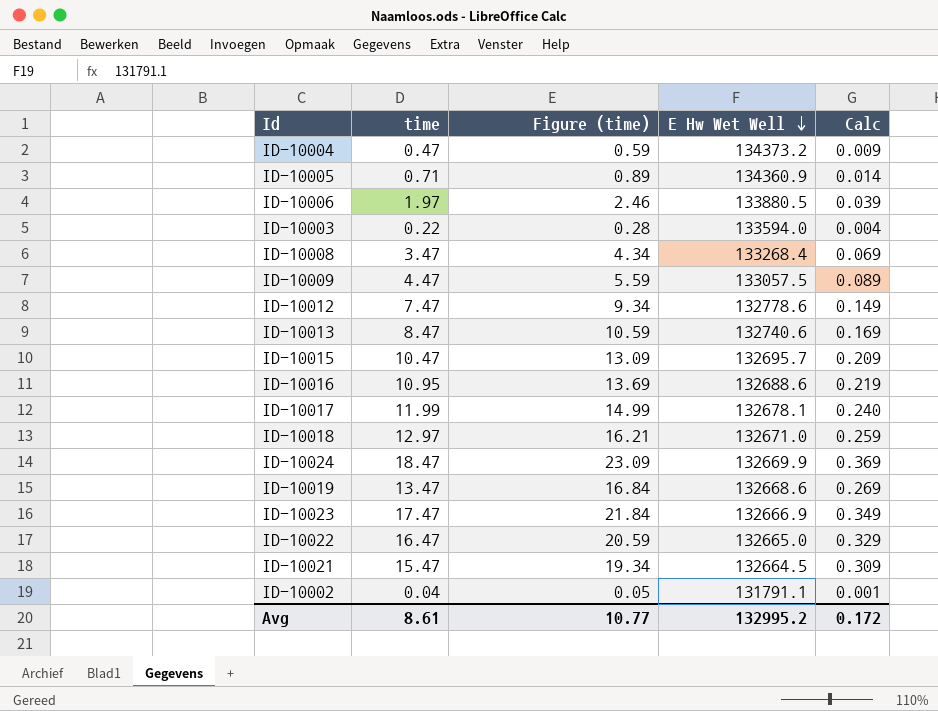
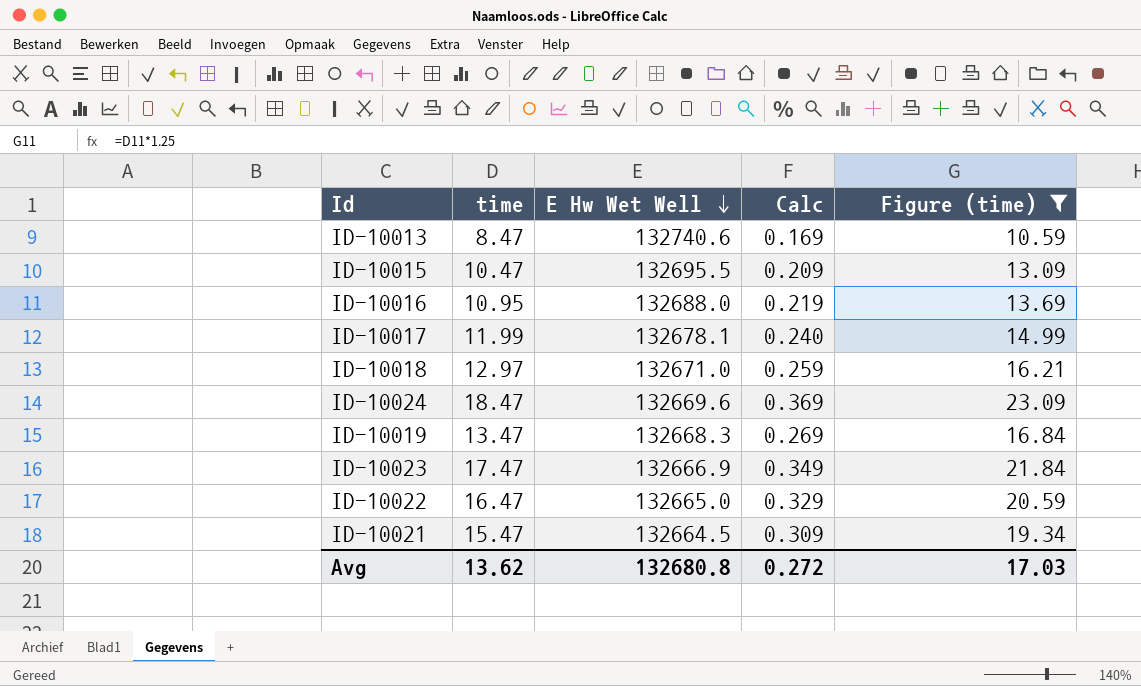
filter: none -> Figure (time) >= 10.59
column Figure (time) | position: 3 -> 5
ID-10015 | E Hw Wet Well: 132695.7 -> 132695.5
ID-10016 | E Hw Wet Well: 132688.6 -> 132688.0
ID-10024 | E Hw Wet Well: 132669.9 -> 132669.6
ID-10019 | E Hw Wet Well: 132668.6 -> 132668.3
Avg | time: 8.61 -> 13.62
Avg | E Hw Wet Well: 132995.2 -> 132680.8
Avg | Calc: 0.172 -> 0.272
Avg | Figure (time): 10.77 -> 17.03

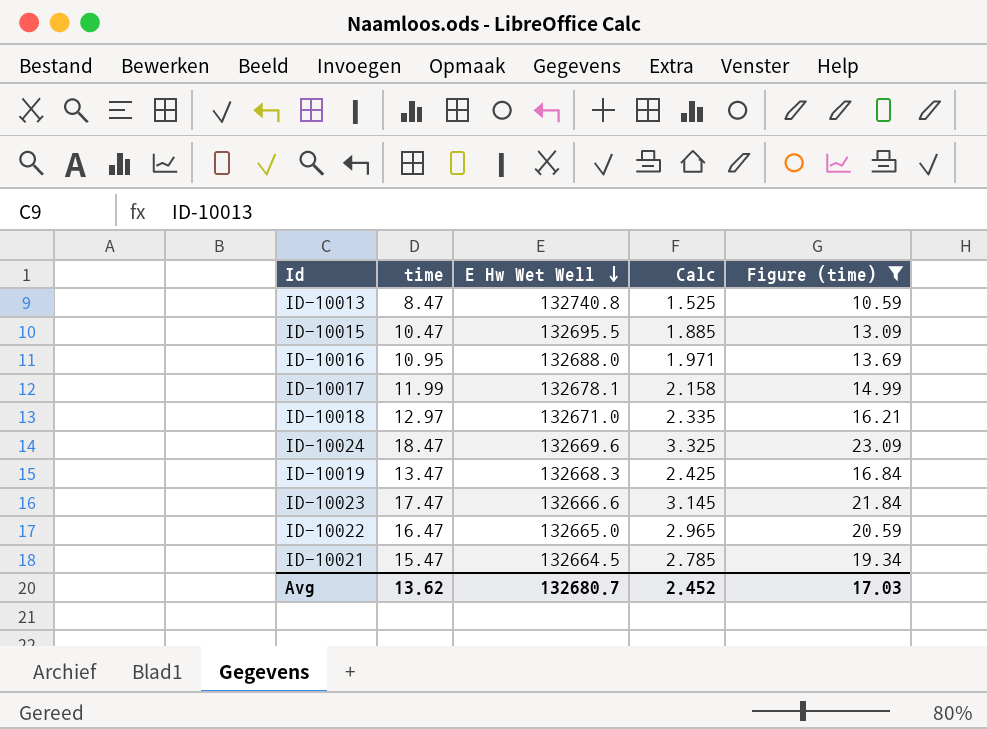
column Calc | formula: [time] * 0.02 -> [time] * 0.18
ID-10013 | E Hw Wet Well: 132740.6 -> 132740.8
ID-10023 | E Hw Wet Well: 132666.9 -> 132666.6
Avg | E Hw Wet Well: 132680.8 -> 132680.7
Avg | Calc: 0.272 -> 2.452

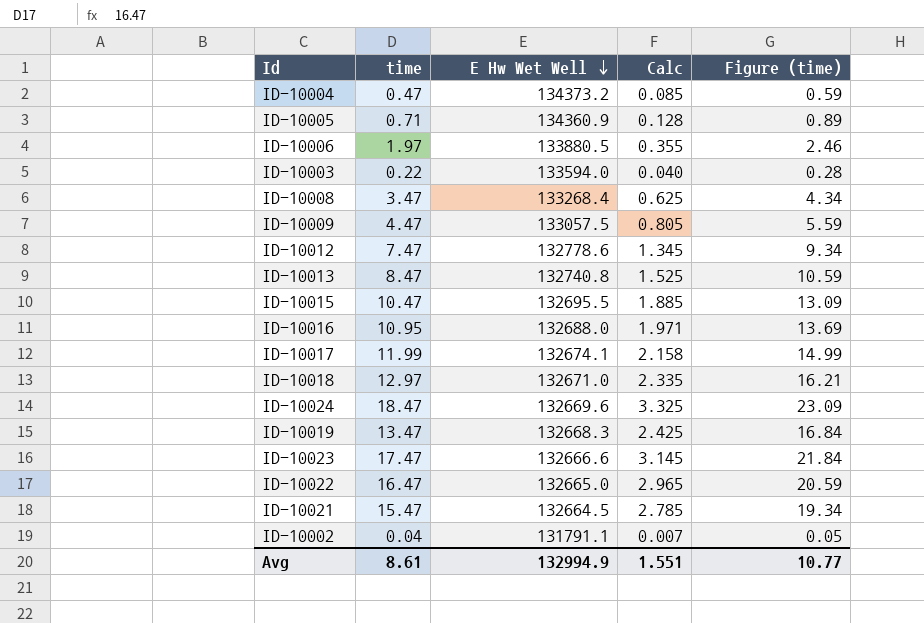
filter: Figure (time) >= 10.59 -> none
ID-10017 | E Hw Wet Well: 132678.1 -> 132674.1
Avg | time: 13.62 -> 8.61
Avg | E Hw Wet Well: 132680.7 -> 132994.9
Avg | Calc: 2.452 -> 1.551
Avg | Figure (time): 17.03 -> 10.77

